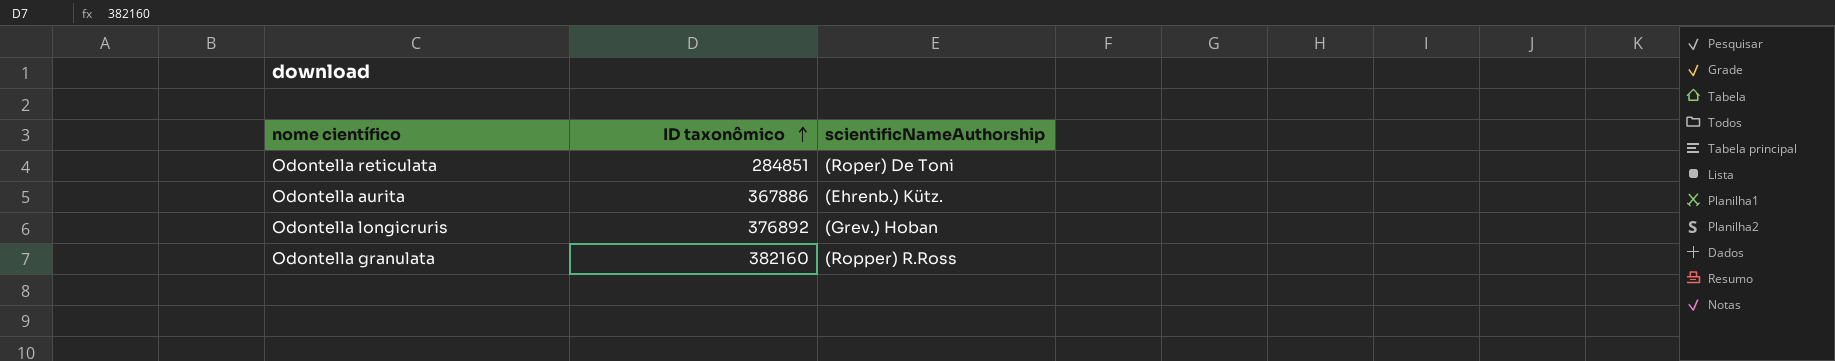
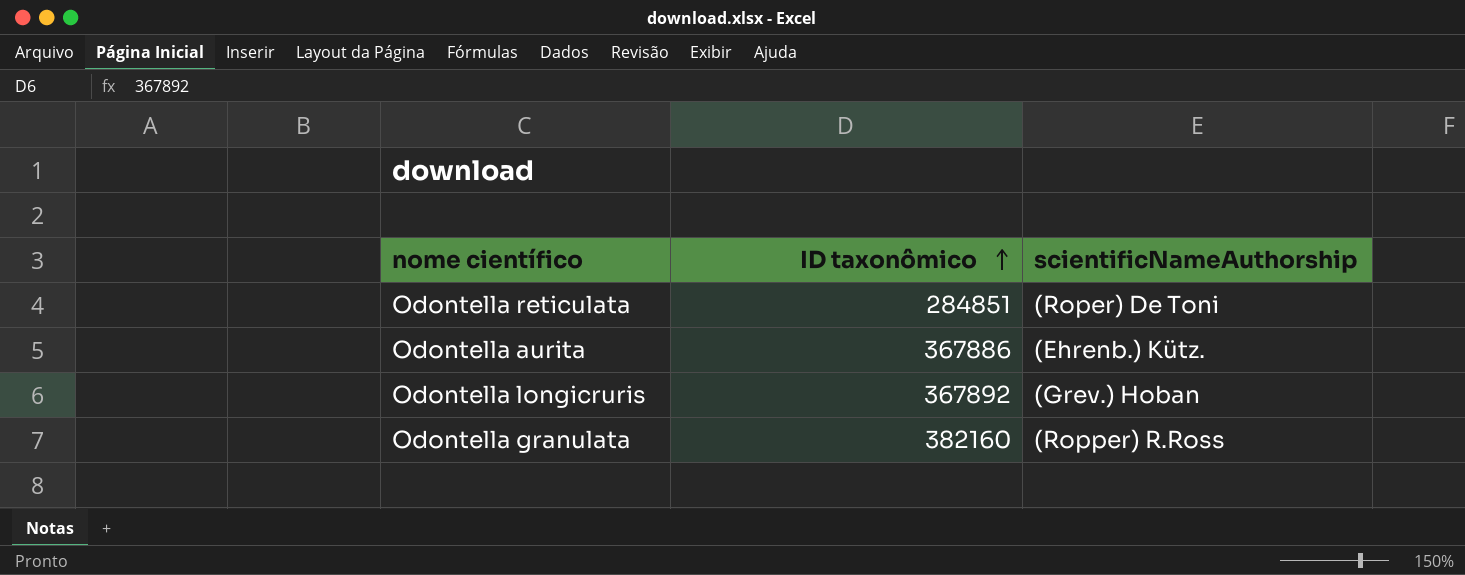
Odontella longicruris | ID taxonômico: 376892 -> 367892

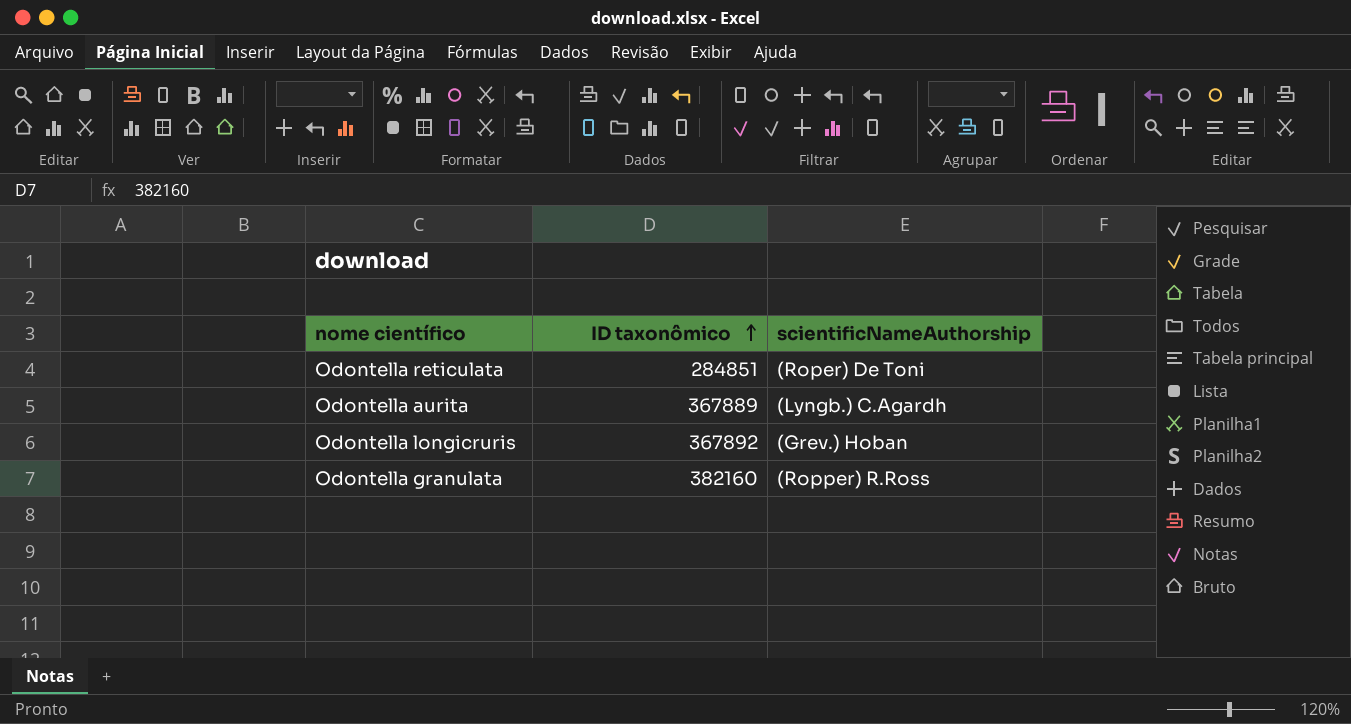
Odontella aurita | ID taxonômico: 367886 -> 367889
Odontella aurita | scientificNameAuthorship: (Ehrenb.) Kütz. -> (Lyngb.) C.Agardh

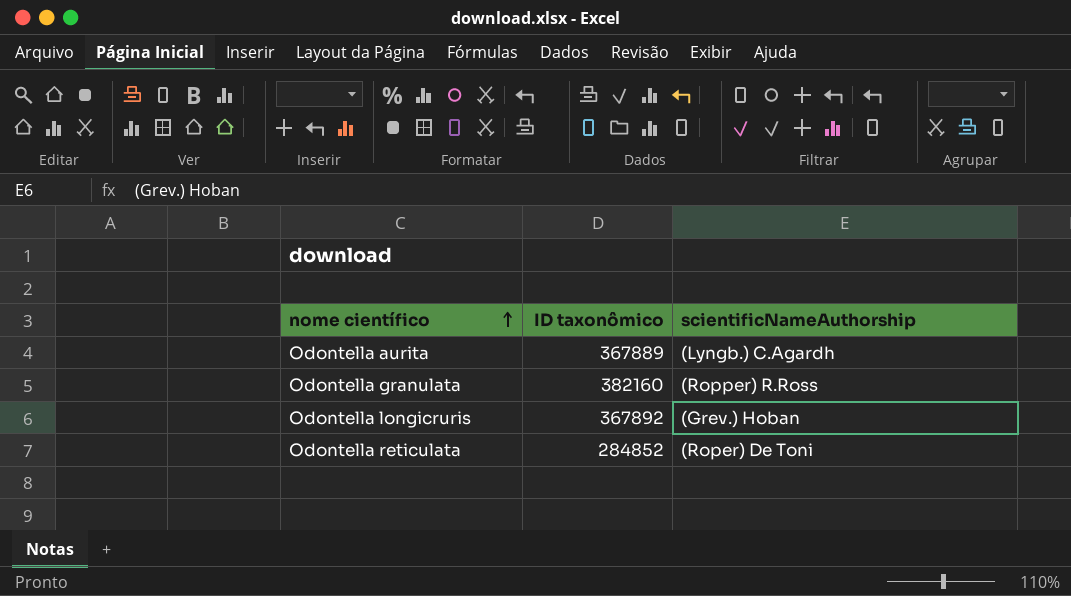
row order: ID taxonômico ascending -> nome científico ascending
Odontella reticulata | ID taxonômico: 284851 -> 284852

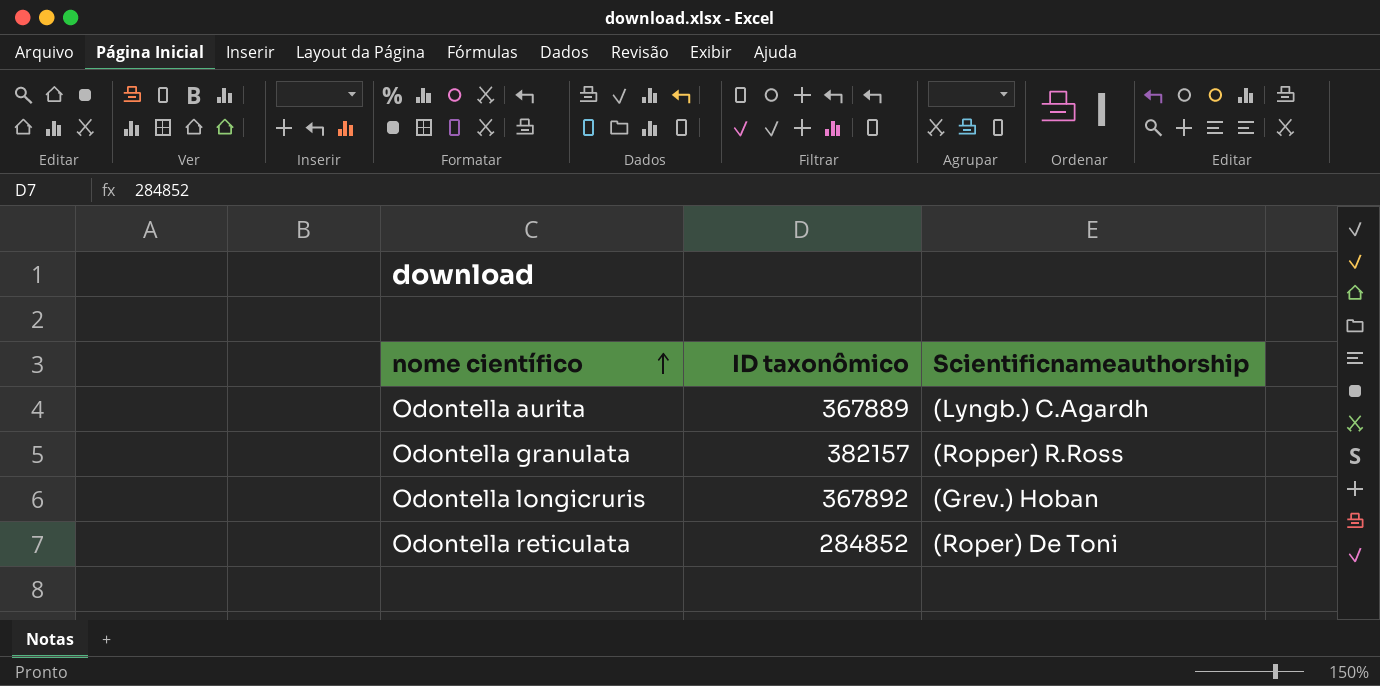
column name: scientificNameAuthorship -> Scientificnameauthorship
Odontella granulata | ID taxonômico: 382160 -> 382157

